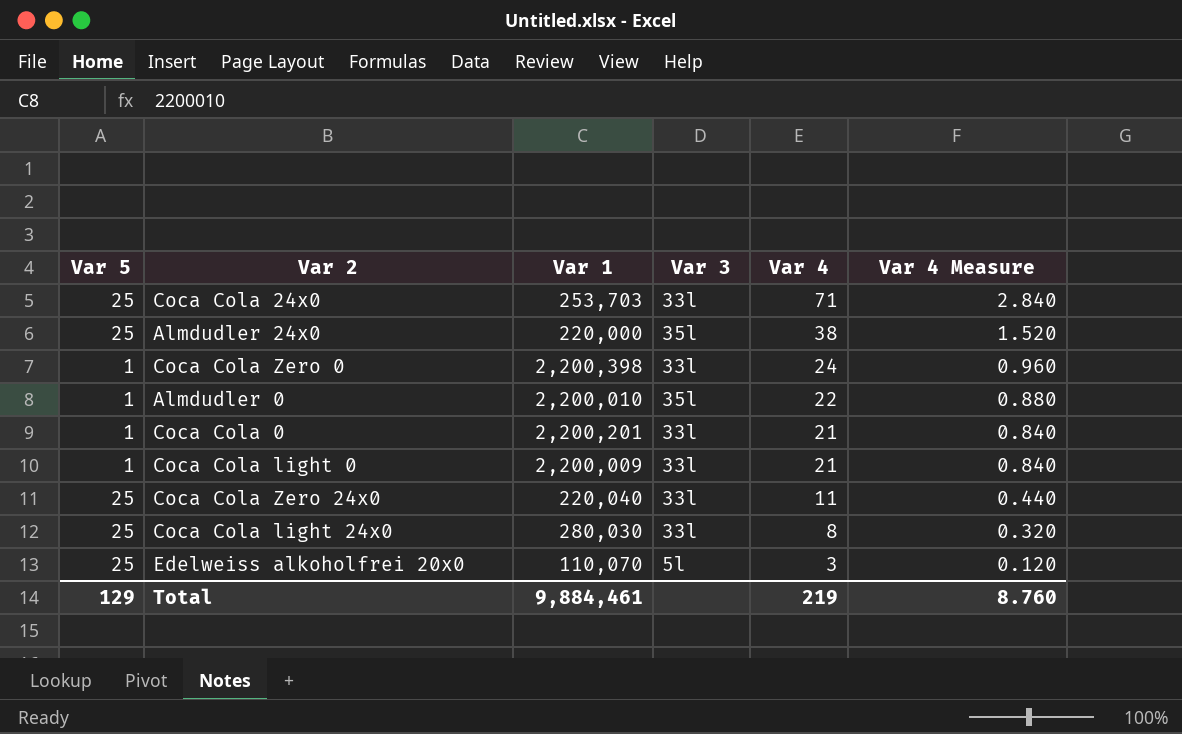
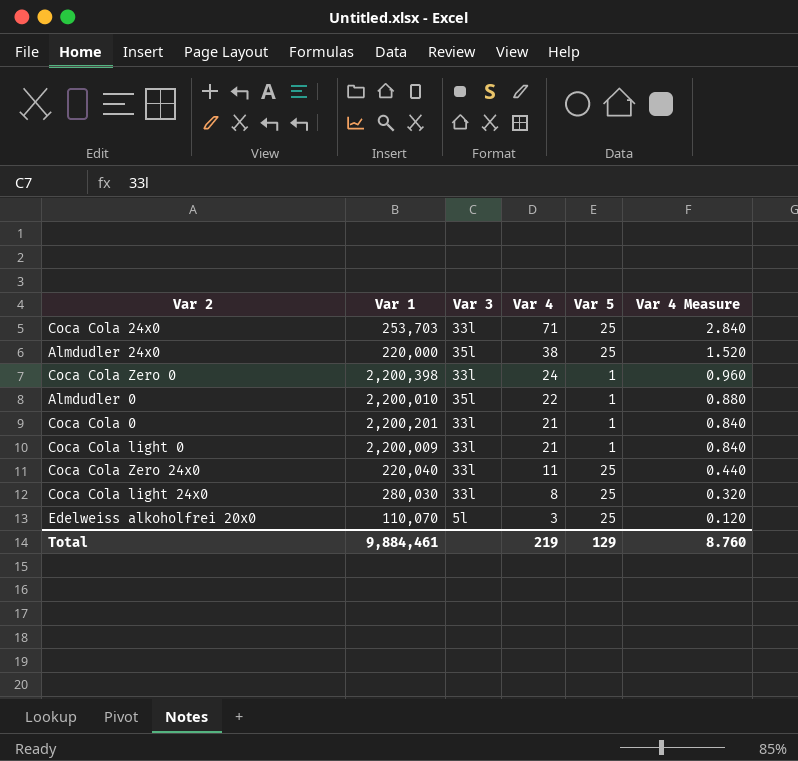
column Var 5 | position: 1 -> 5

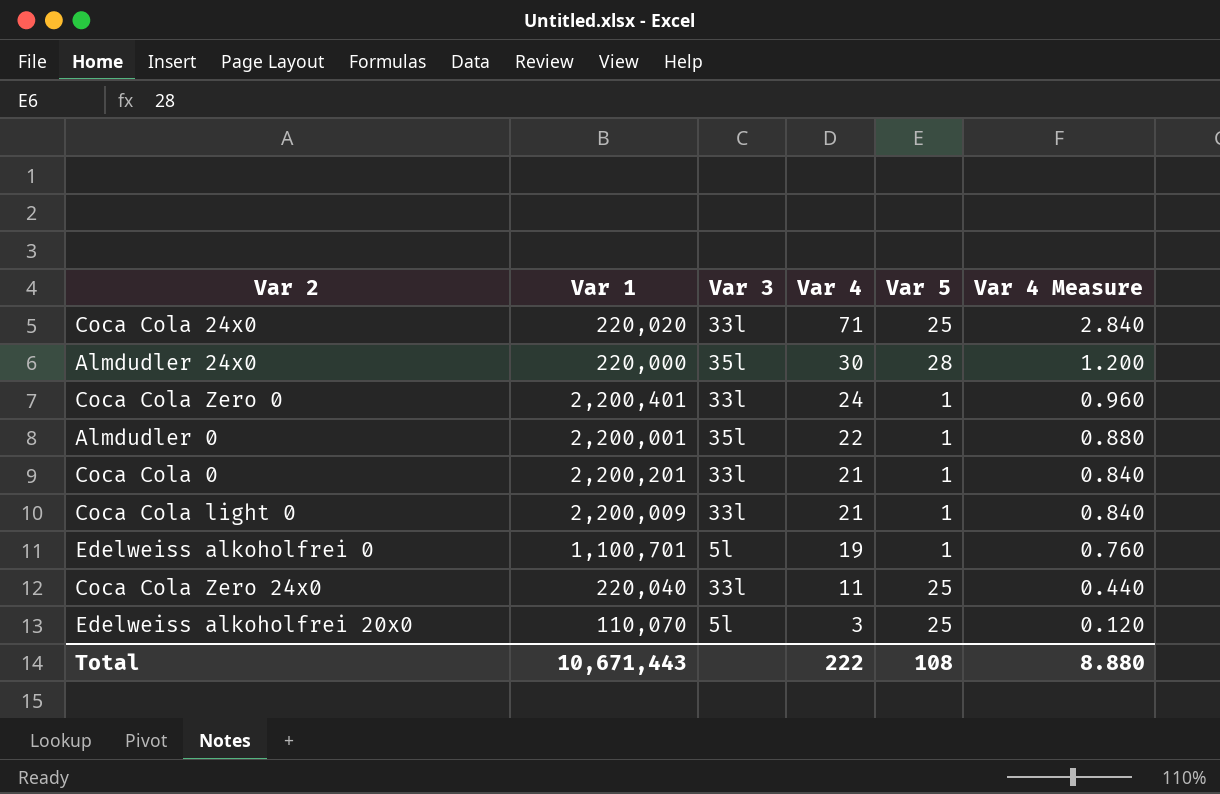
row Coca Cola light 24x0: 280,030 | 33l | 8 | 25 | 0.320 -> none
Coca Cola 24x0 | Var 1: 253,703 -> 220,020
Almdudler 24x0 | Var 4: 38 -> 30
Almdudler 24x0 | Var 5: 25 -> 28
Almdudler 24x0 | Var 4 Measure: 1.520 -> 1.200
Coca Cola Zero 0 | Var 1: 2,200,398 -> 2,200,401
Almdudler 0 | Var 1: 2,200,010 -> 2,200,001
row Edelweiss alkoholfrei 0: none -> 1,100,701 | 5l | 19 | 1 | 0.760
Total | Var 1: 9,884,461 -> 10,671,443
Total | Var 4: 219 -> 222
Total | Var 5: 129 -> 108
Total | Var 4 Measure: 8.760 -> 8.880

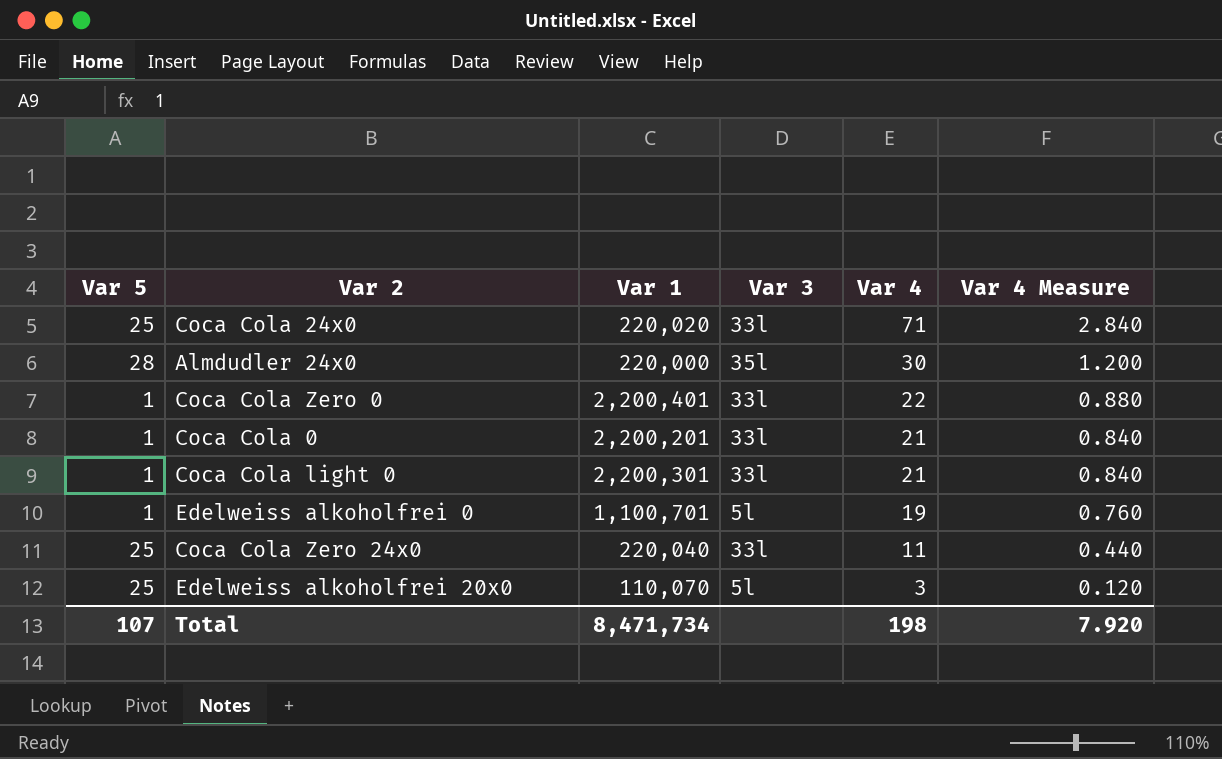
column Var 5 | position: 5 -> 1
row Almdudler 0: 2,200,001 | 35l | 22 | 1 | 0.880 -> none
Coca Cola Zero 0 | Var 4: 24 -> 22
Coca Cola Zero 0 | Var 4 Measure: 0.960 -> 0.880
Coca Cola light 0 | Var 1: 2,200,009 -> 2,200,301
Total | Var 5: 108 -> 107
Total | Var 1: 10,671,443 -> 8,471,734
Total | Var 4: 222 -> 198
Total | Var 4 Measure: 8.880 -> 7.920

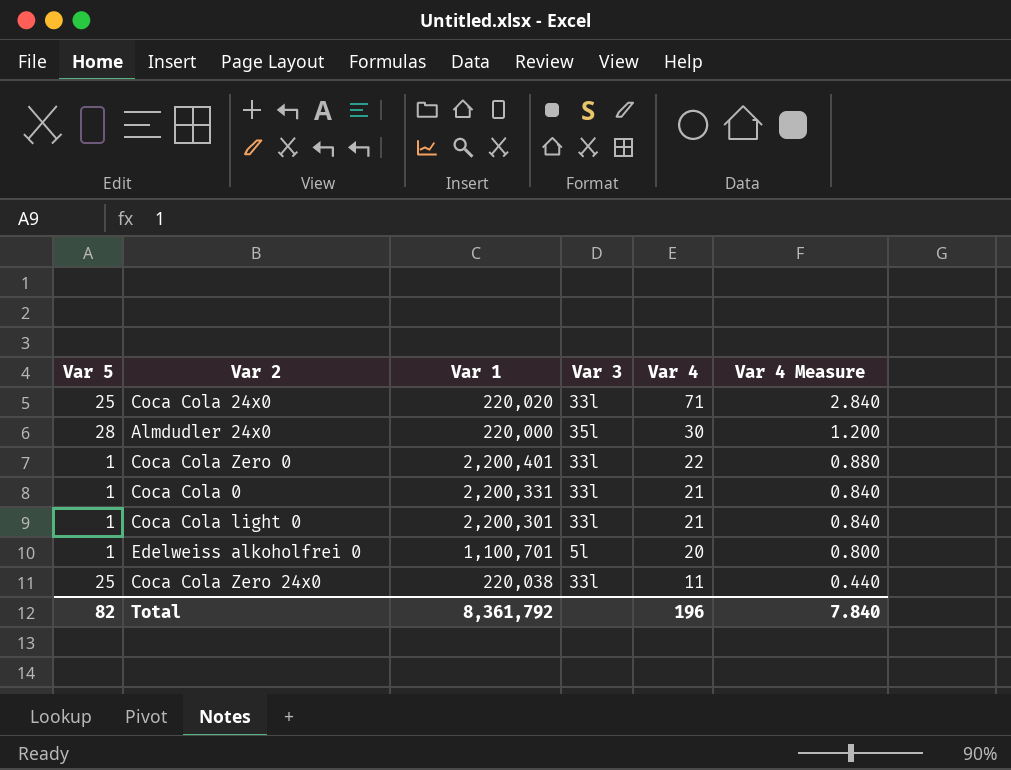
row Edelweiss alkoholfrei 20x0: 25 | 110,070 | 5l | 3 | 0.120 -> none
Coca Cola 0 | Var 1: 2,200,201 -> 2,200,331
Edelweiss alkoholfrei 0 | Var 4: 19 -> 20
Edelweiss alkoholfrei 0 | Var 4 Measure: 0.760 -> 0.800
Coca Cola Zero 24x0 | Var 1: 220,040 -> 220,038
Total | Var 5: 107 -> 82
Total | Var 1: 8,471,734 -> 8,361,792
Total | Var 4: 198 -> 196
Total | Var 4 Measure: 7.920 -> 7.840

